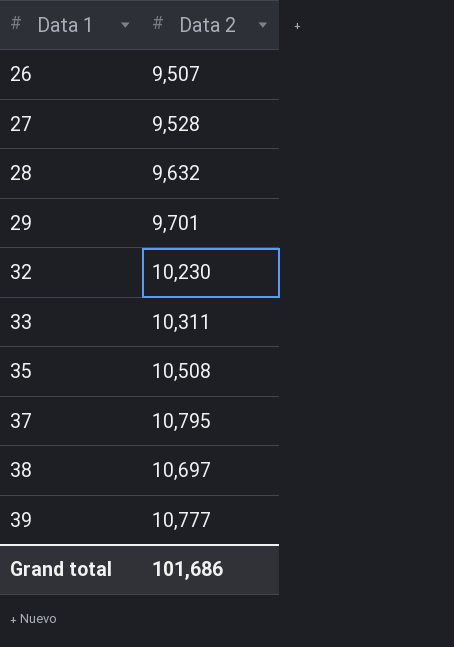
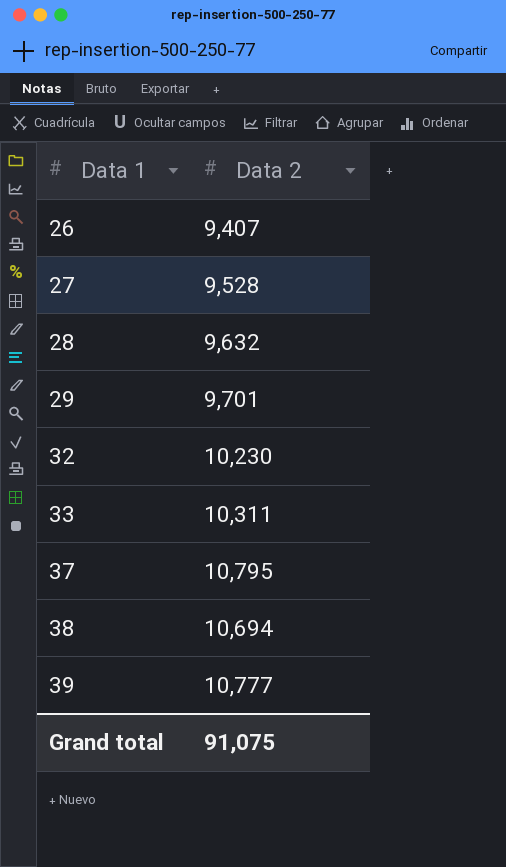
row 35: 10,508 -> none
26 | Data 2: 9,507 -> 9,407
38 | Data 2: 10,697 -> 10,694
Grand total | Data 2: 101,686 -> 91,075

